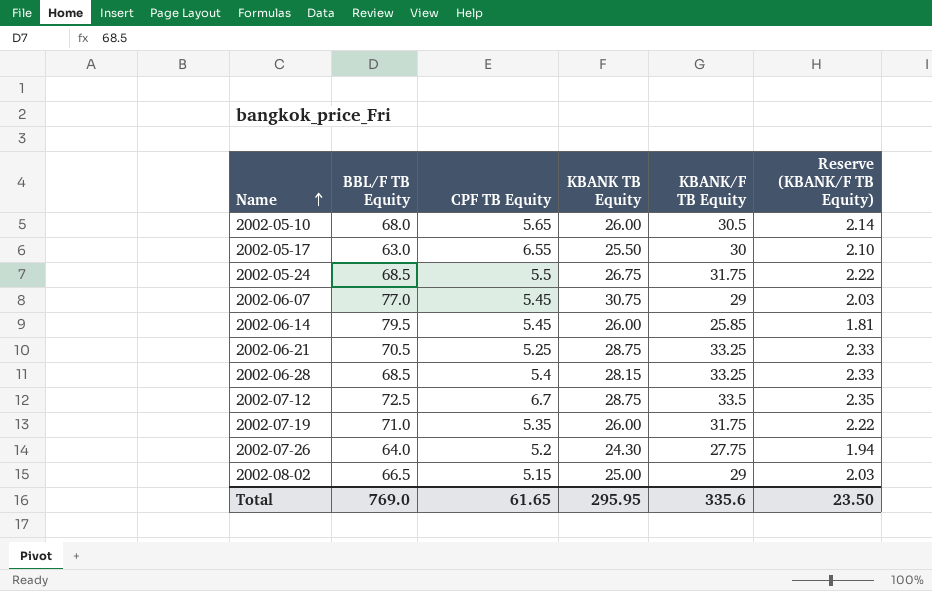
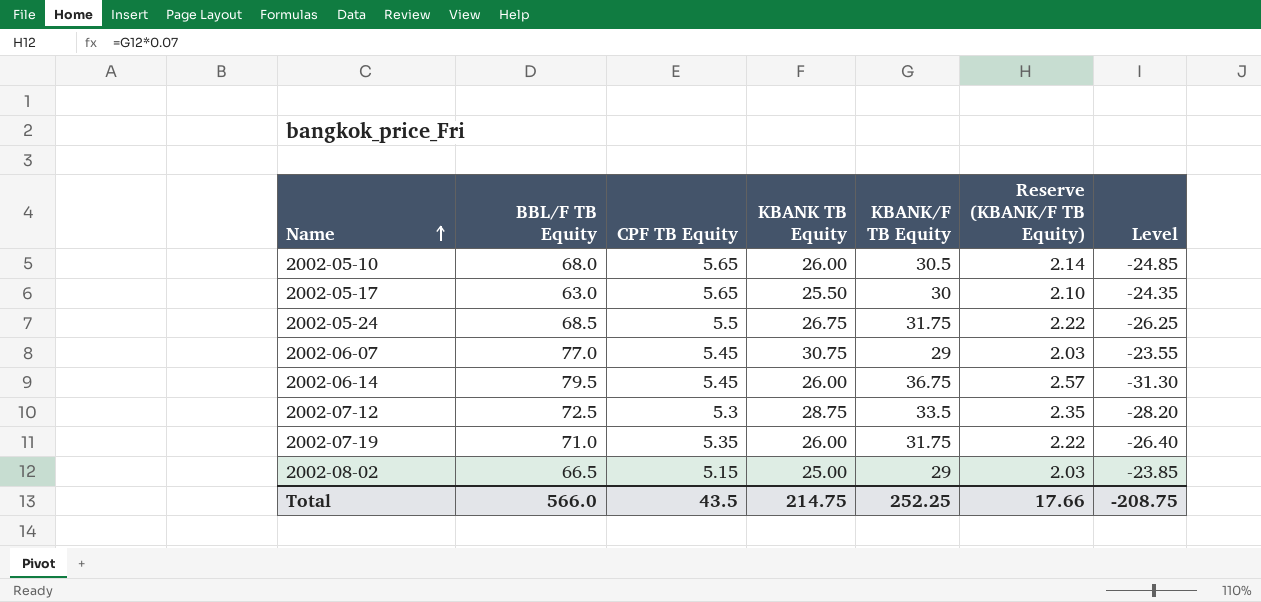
column Level | formula: none -> [CPF TB Equity] - [KBANK/F TB Equity]
row 2002-06-21: 70.5 | 5.25 | 28.75 | 33.25 | 2.33 -> none
row 2002-06-28: 68.5 | 5.4 | 28.15 | 33.25 | 2.33 -> none
row 2002-07-26: 64.0 | 5.2 | 24.30 | 27.75 | 1.94 -> none
2002-05-17 | CPF TB Equity: 6.55 -> 5.65
2002-06-14 | KBANK/F TB Equity: 25.85 -> 36.75
2002-06-14 | Reserve (KBANK/F TB Equity): 1.81 -> 2.57
2002-07-12 | CPF TB Equity: 6.7 -> 5.3
Total | BBL/F TB Equity: 769.0 -> 566.0
Total | CPF TB Equity: 61.65 -> 43.5
Total | KBANK TB Equity: 295.95 -> 214.75
Total | KBANK/F TB Equity: 335.6 -> 252.25
Total | Reserve (KBANK/F TB Equity): 23.50 -> 17.66

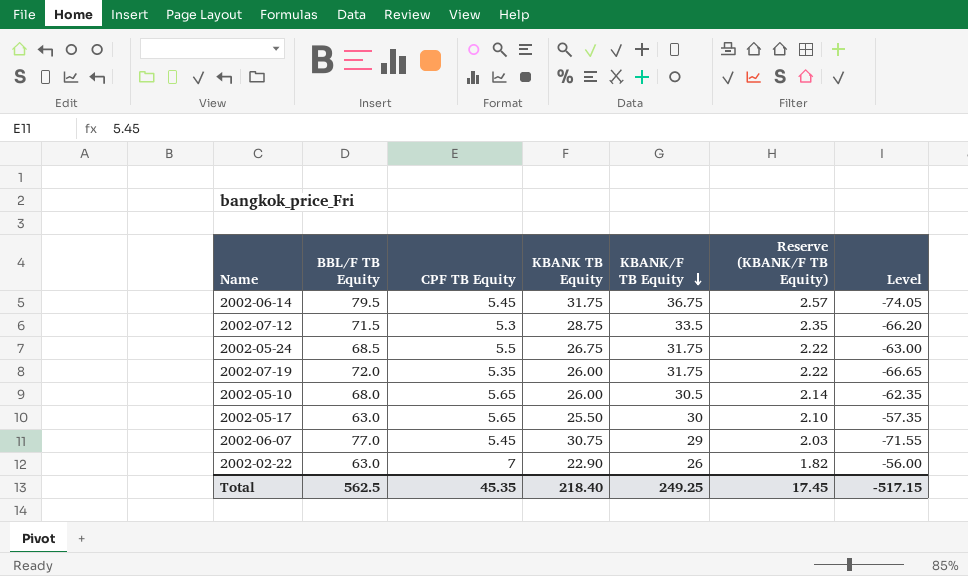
row order: Name ascending -> KBANK/F TB Equity descending
column Level | formula: [CPF TB Equity] - [KBANK/F TB Equity] -> [CPF TB Equity] - [BBL/F TB Equity]
row 2002-08-02: 66.5 | 5.15 | 25.00 | 29 | 2.03 | -23.85 -> none
2002-06-14 | KBANK TB Equity: 26.00 -> 31.75
2002-07-12 | BBL/F TB Equity: 72.5 -> 71.5
2002-07-19 | BBL/F TB Equity: 71.0 -> 72.0
row 2002-02-22: none -> 63.0 | 7 | 22.90 | 26 | 1.82 | -56.00
Total | BBL/F TB Equity: 566.0 -> 562.5
Total | CPF TB Equity: 43.5 -> 45.35
Total | KBANK TB Equity: 214.75 -> 218.40
Total | KBANK/F TB Equity: 252.25 -> 249.25
Total | Reserve (KBANK/F TB Equity): 17.66 -> 17.45
Total | Level: -208.75 -> -517.15

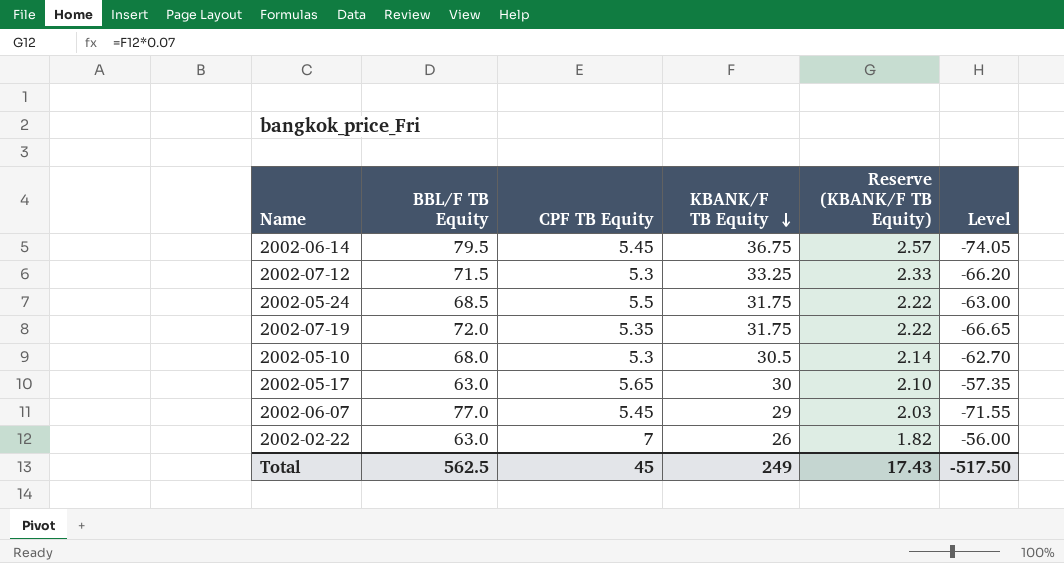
column KBANK TB Equity | position: 4 -> none
2002-07-12 | KBANK/F TB Equity: 33.5 -> 33.25
2002-07-12 | Reserve (KBANK/F TB Equity): 2.35 -> 2.33
2002-05-10 | CPF TB Equity: 5.65 -> 5.3
2002-05-10 | Level: -62.35 -> -62.70
Total | CPF TB Equity: 45.35 -> 45
Total | KBANK/F TB Equity: 249.25 -> 249
Total | Reserve (KBANK/F TB Equity): 17.45 -> 17.43
Total | Level: -517.15 -> -517.50

